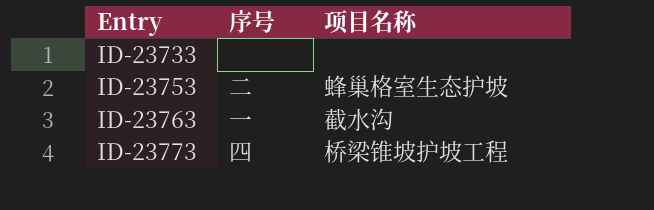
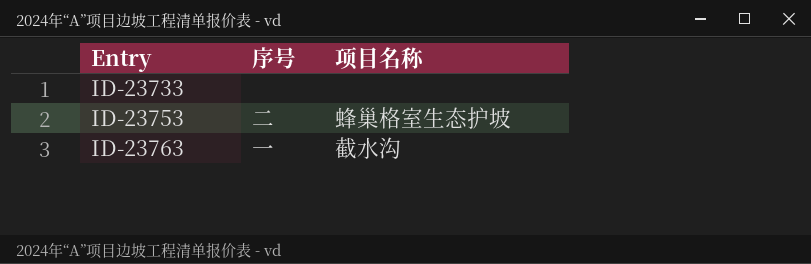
row ID-23773: 四 | 桥梁锥坡护坡工程 -> none

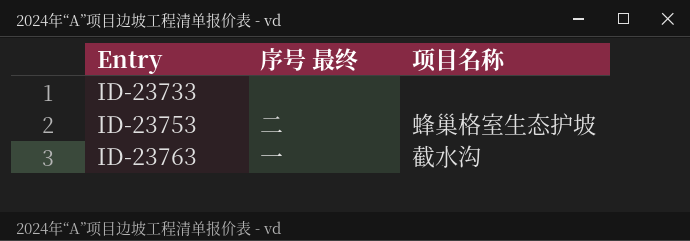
column name: 序号 -> 序号 最终

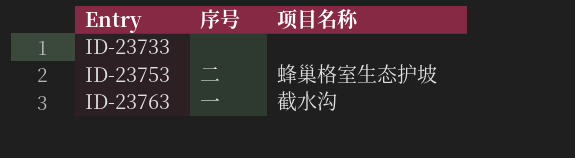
column name: 序号 最终 -> 序号

